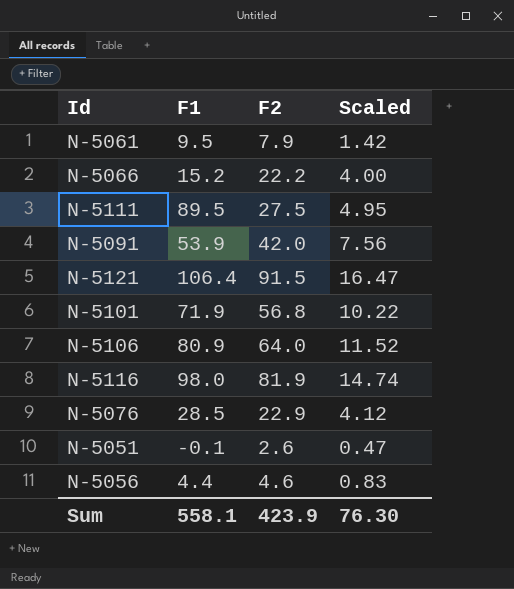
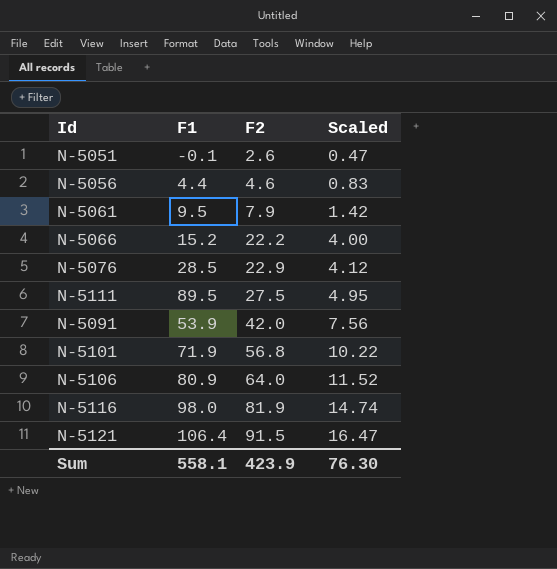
row order: none -> F2 ascending

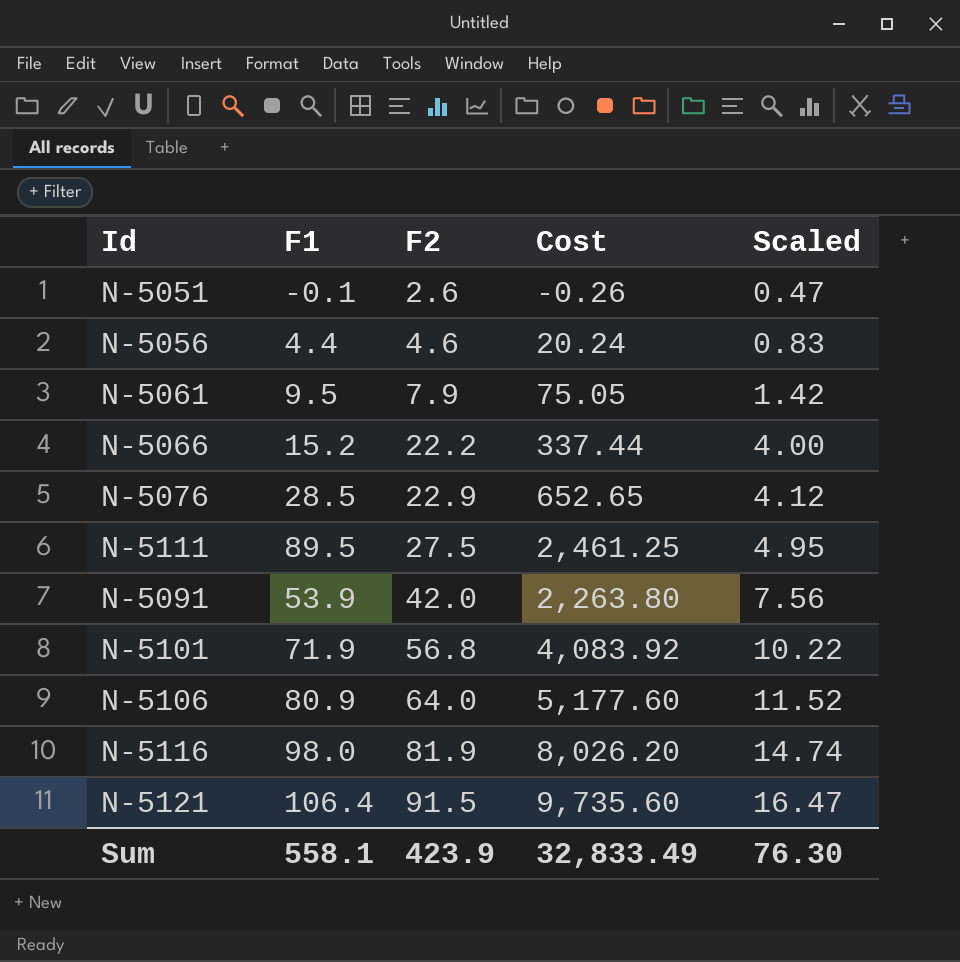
column Cost | formula: none -> [F1] * [F2]

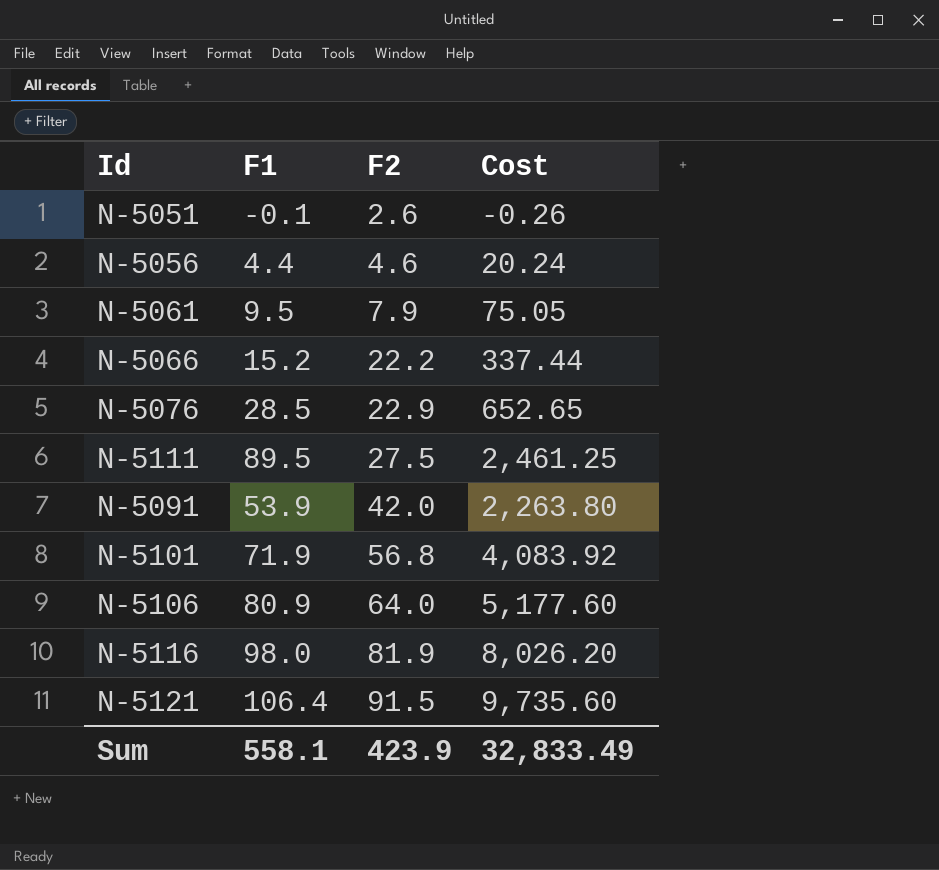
column Scaled | formula: [F2] * 0.18 -> none

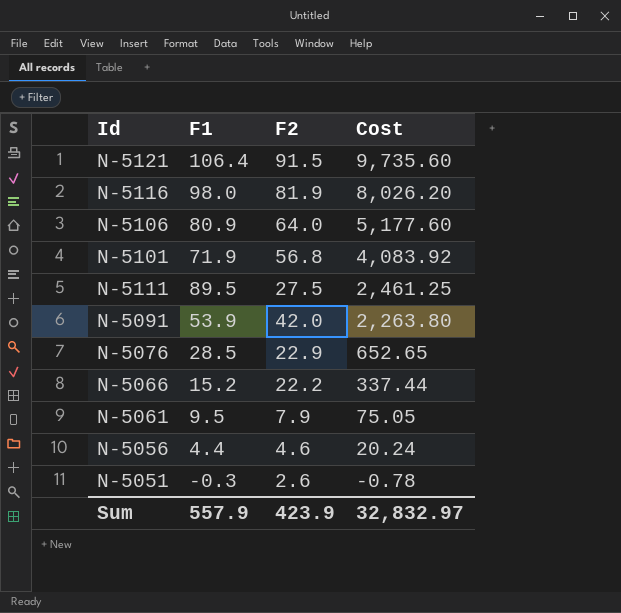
row order: F2 ascending -> Cost descending
N-5051 | F1: -0.1 -> -0.3
N-5051 | Cost: -0.26 -> -0.78
Sum | F1: 558.1 -> 557.9
Sum | Cost: 32,833.49 -> 32,832.97

